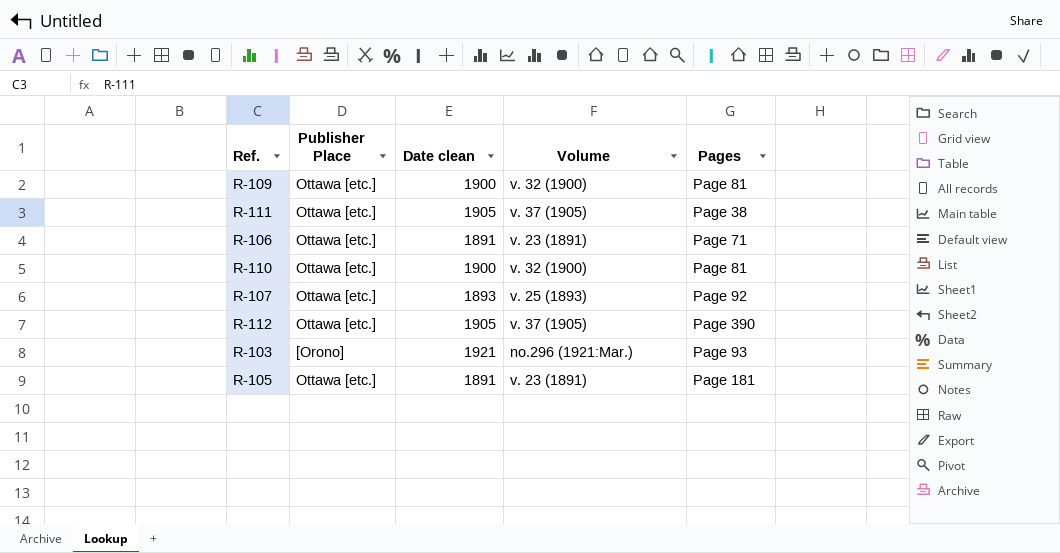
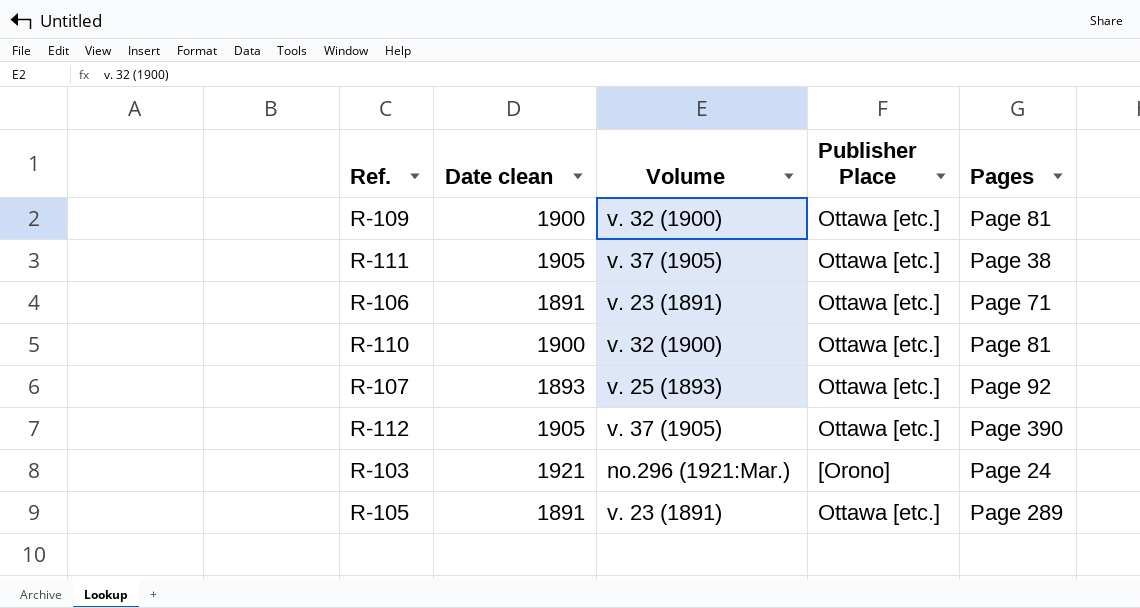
column Publisher Place | position: 2 -> 4
R-103 | Pages: Page 93 -> Page 24
R-105 | Pages: Page 181 -> Page 289

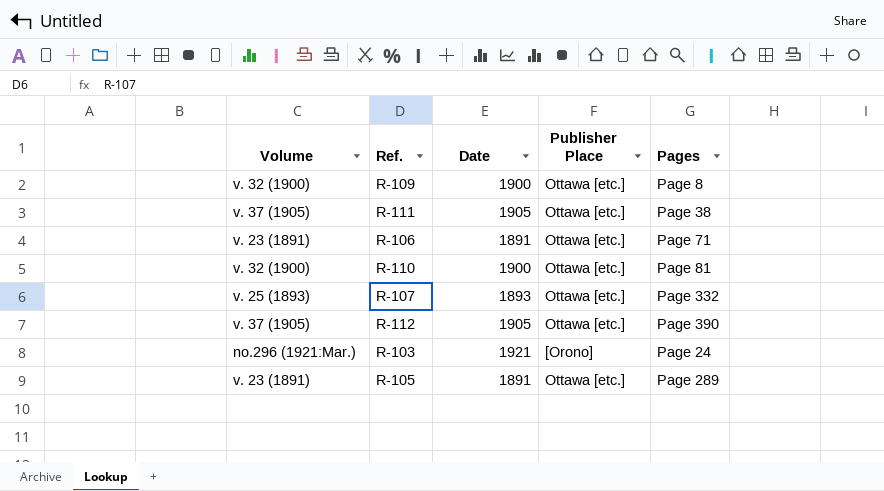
column Volume | position: 3 -> 1
column name: Date clean -> Date
R-109 | Pages: Page 81 -> Page 8
R-107 | Pages: Page 92 -> Page 332

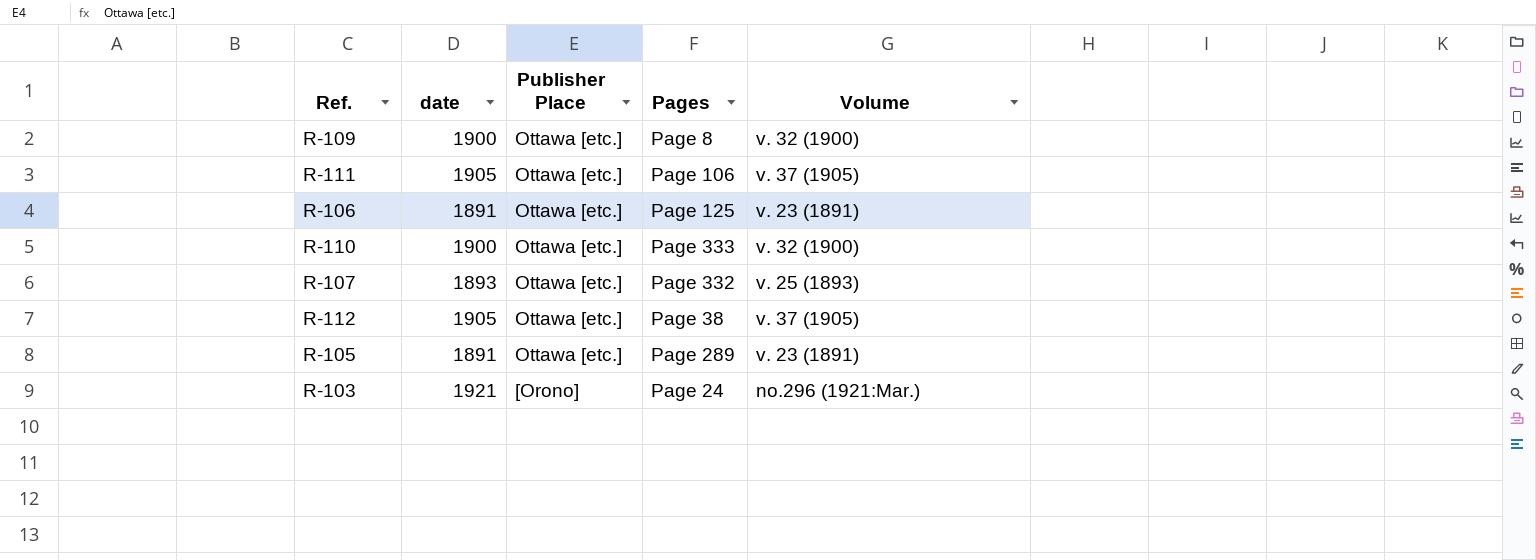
row order: none -> Publisher Place descending
column name: Date -> date
column Volume | position: 1 -> 5
R-111 | Pages: Page 38 -> Page 106
R-106 | Pages: Page 71 -> Page 125
R-110 | Pages: Page 81 -> Page 333
R-112 | Pages: Page 390 -> Page 38

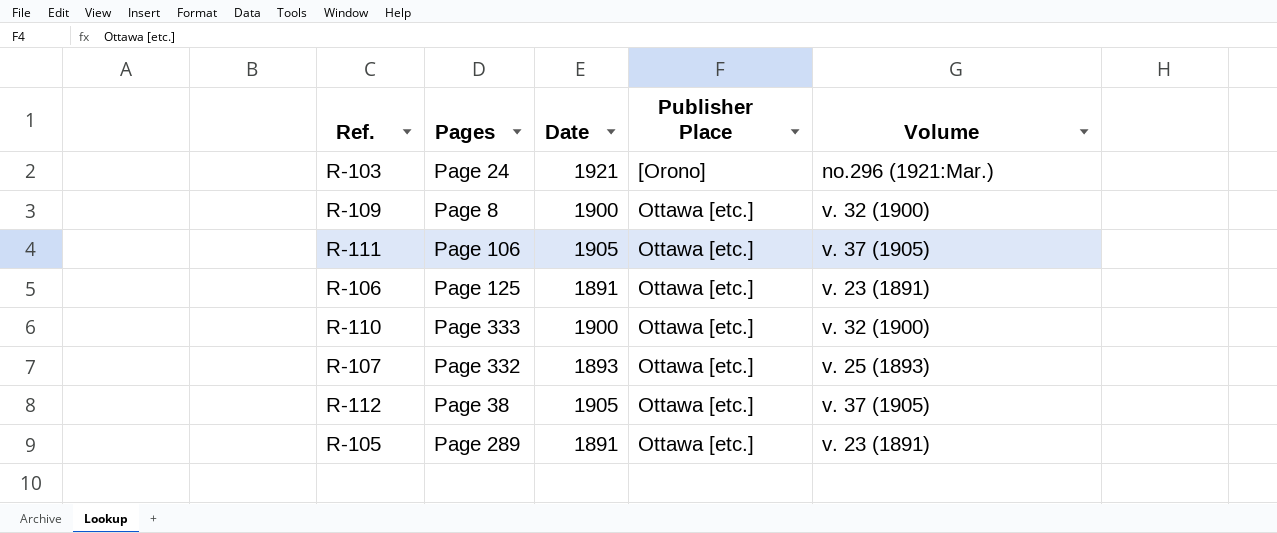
row order: Publisher Place descending -> Publisher Place ascending
column Pages | position: 4 -> 2
column name: date -> Date

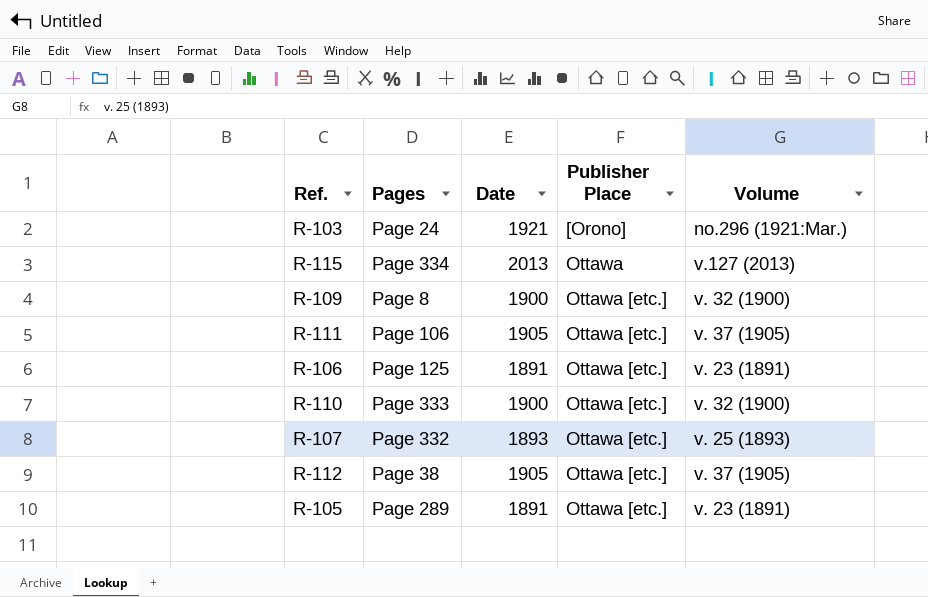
row R-115: none -> Page 334 | 2013 | Ottawa | v.127 (2013)

